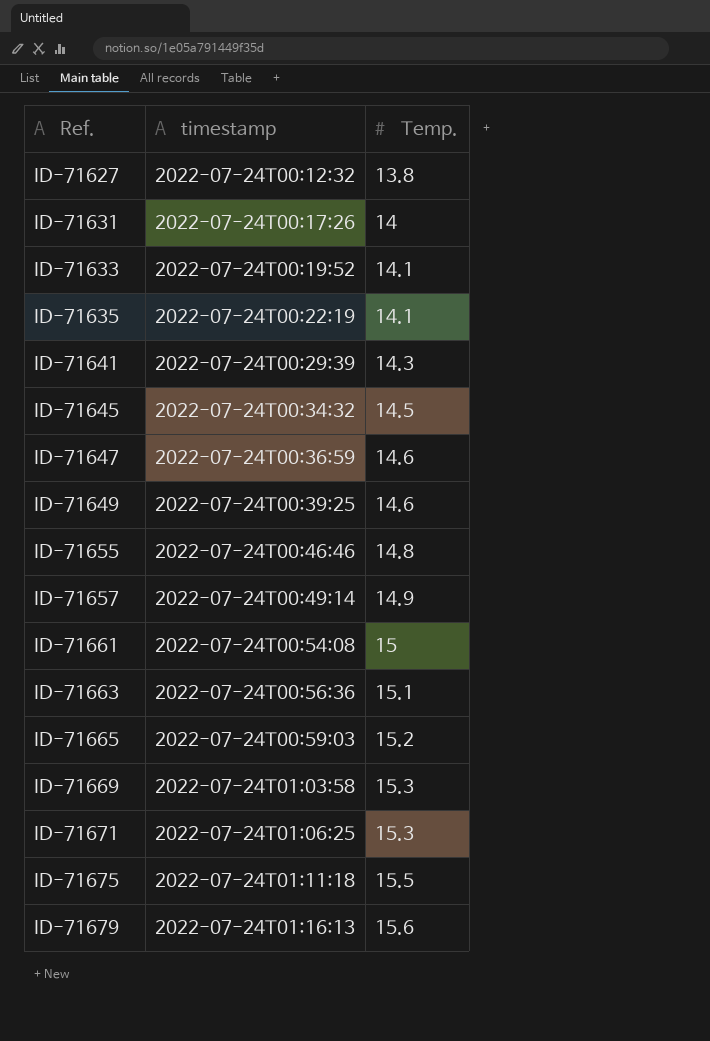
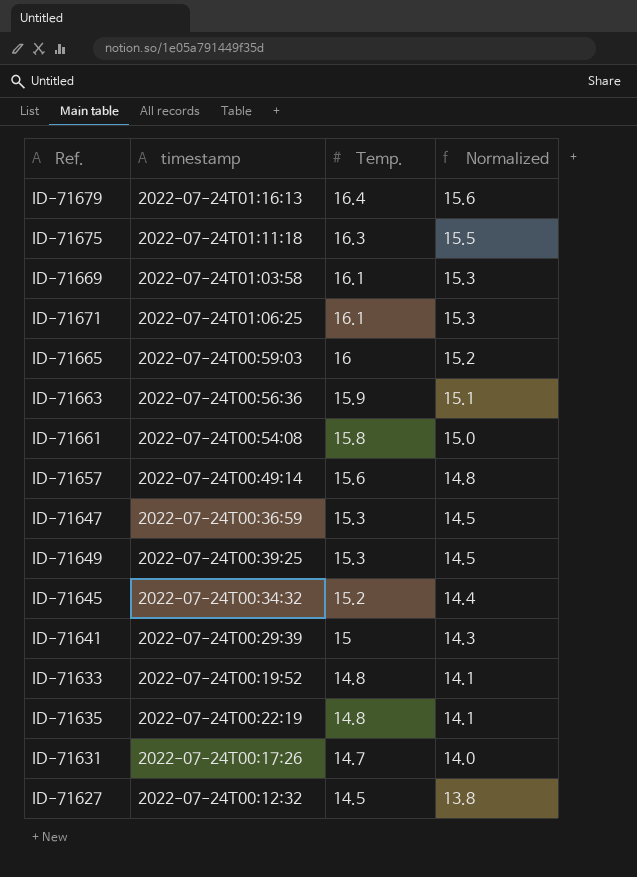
row order: Ref. ascending -> Temp. descending
column Normalized | formula: none -> [Temp.] * 0.95
row ID-71655: 2022-07-24T00:46:46 | 14.8 -> none
ID-71679 | Temp.: 15.6 -> 16.4
ID-71675 | Temp.: 15.5 -> 16.3
ID-71669 | Temp.: 15.3 -> 16.1
ID-71671 | Temp.: 15.3 -> 16.1
ID-71665 | Temp.: 15.2 -> 16
ID-71663 | Temp.: 15.1 -> 15.9
ID-71661 | Temp.: 15 -> 15.8
ID-71657 | Temp.: 14.9 -> 15.6
ID-71647 | Temp.: 14.6 -> 15.3
ID-71649 | Temp.: 14.6 -> 15.3
ID-71645 | Temp.: 14.5 -> 15.2
ID-71641 | Temp.: 14.3 -> 15
ID-71633 | Temp.: 14.1 -> 14.8
ID-71635 | Temp.: 14.1 -> 14.8
ID-71631 | Temp.: 14 -> 14.7
ID-71627 | Temp.: 13.8 -> 14.5

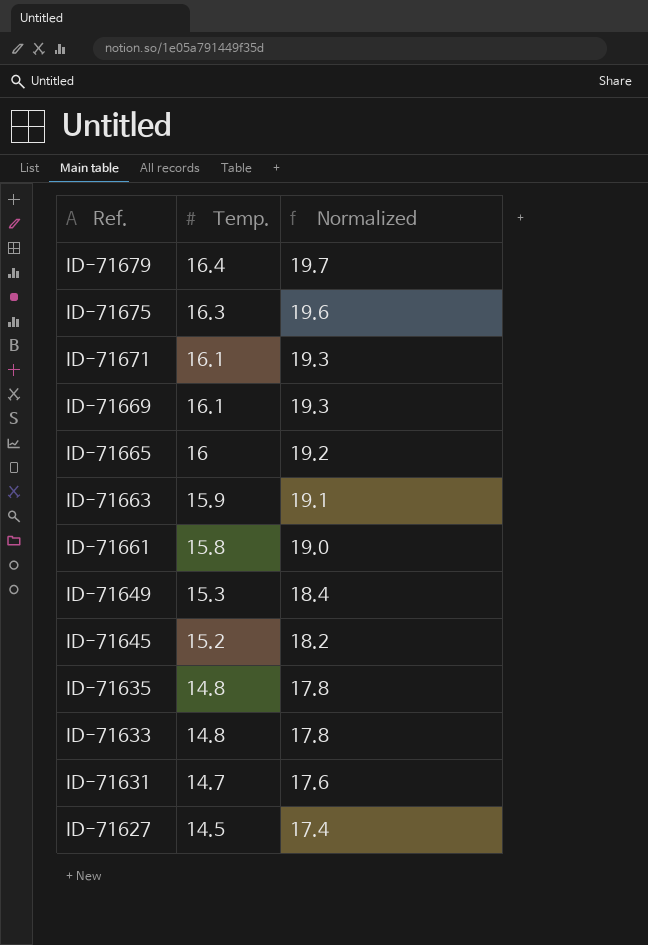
row order: Temp. descending -> Ref. descending
column timestamp | position: 2 -> none
column Normalized | formula: [Temp.] * 0.95 -> [Temp.] * 1.2
row ID-71657: 2022-07-24T00:49:14 | 15.6 | 14.8 -> none
row ID-71647: 2022-07-24T00:36:59 | 15.3 | 14.5 -> none
row ID-71641: 2022-07-24T00:29:39 | 15 | 14.3 -> none

